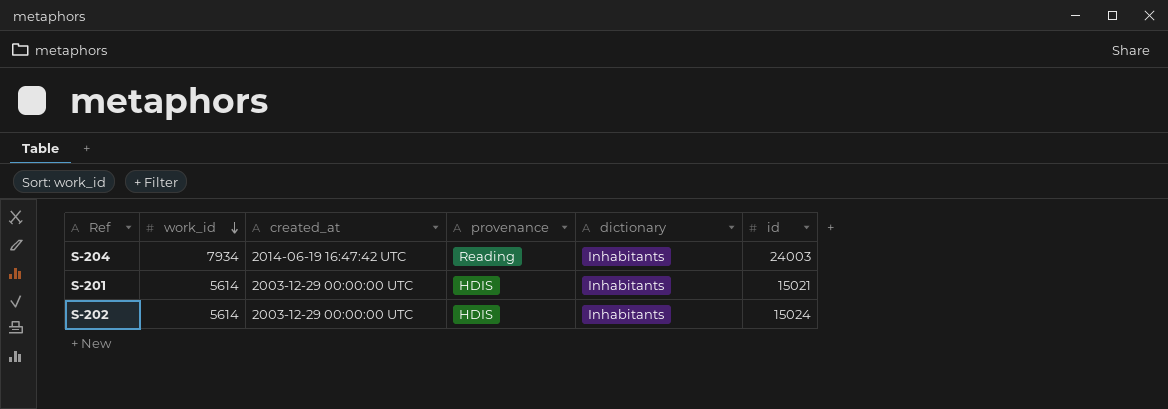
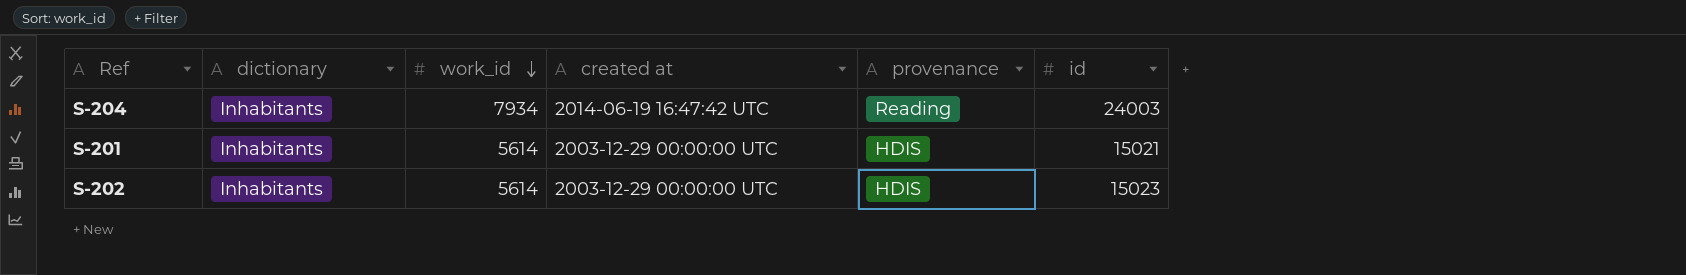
column dictionary | position: 5 -> 2
column name: created_at -> created at
S-202 | id: 15024 -> 15023

